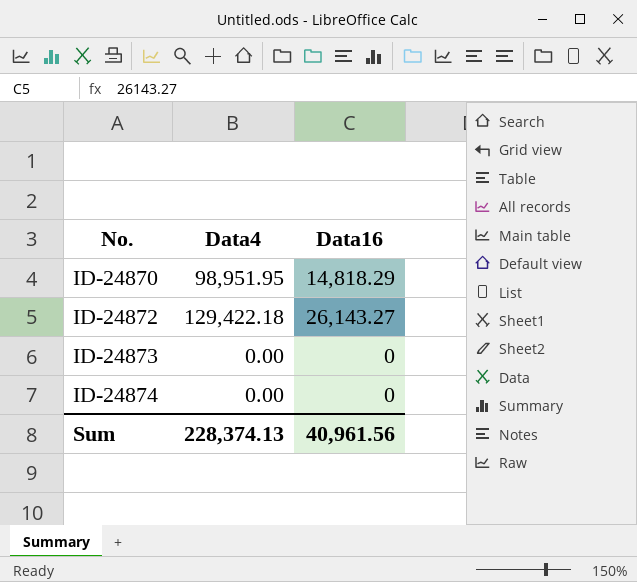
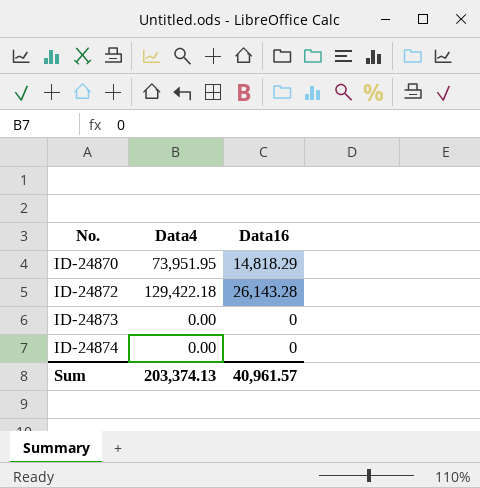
ID-24870 | Data4: 98,951.95 -> 73,951.95
ID-24872 | Data16: 26,143.27 -> 26,143.28
Sum | Data4: 228,374.13 -> 203,374.13
Sum | Data16: 40,961.56 -> 40,961.57

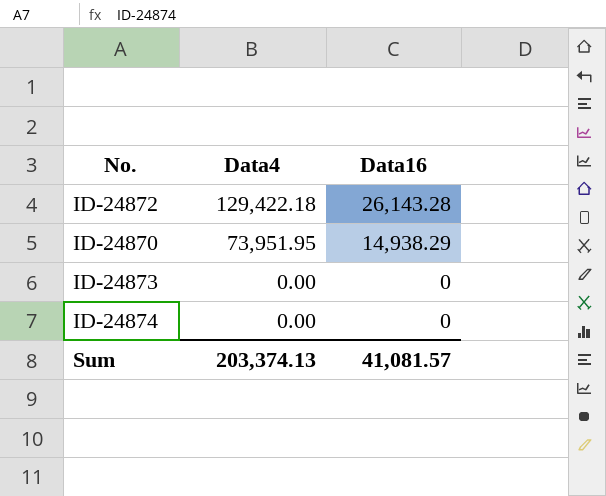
row order: No. ascending -> Data4 descending
ID-24870 | Data16: 14,818.29 -> 14,938.29
Sum | Data16: 40,961.57 -> 41,081.57

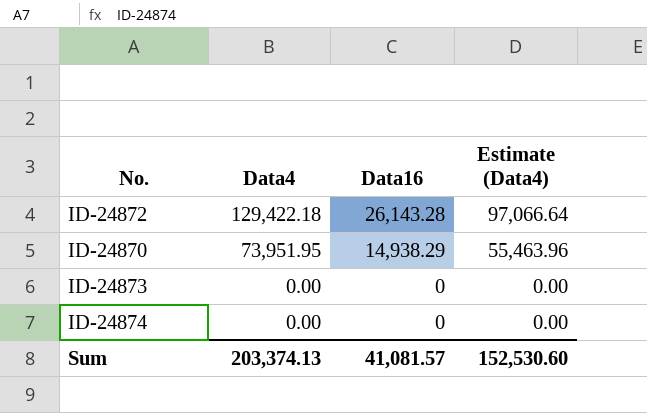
column Estimate (Data4) | formula: none -> [Data4] * 0.75

